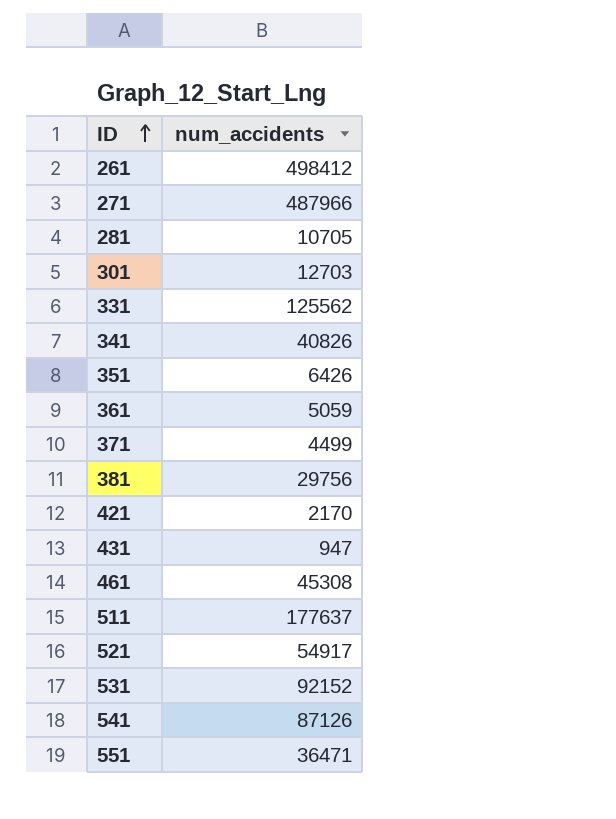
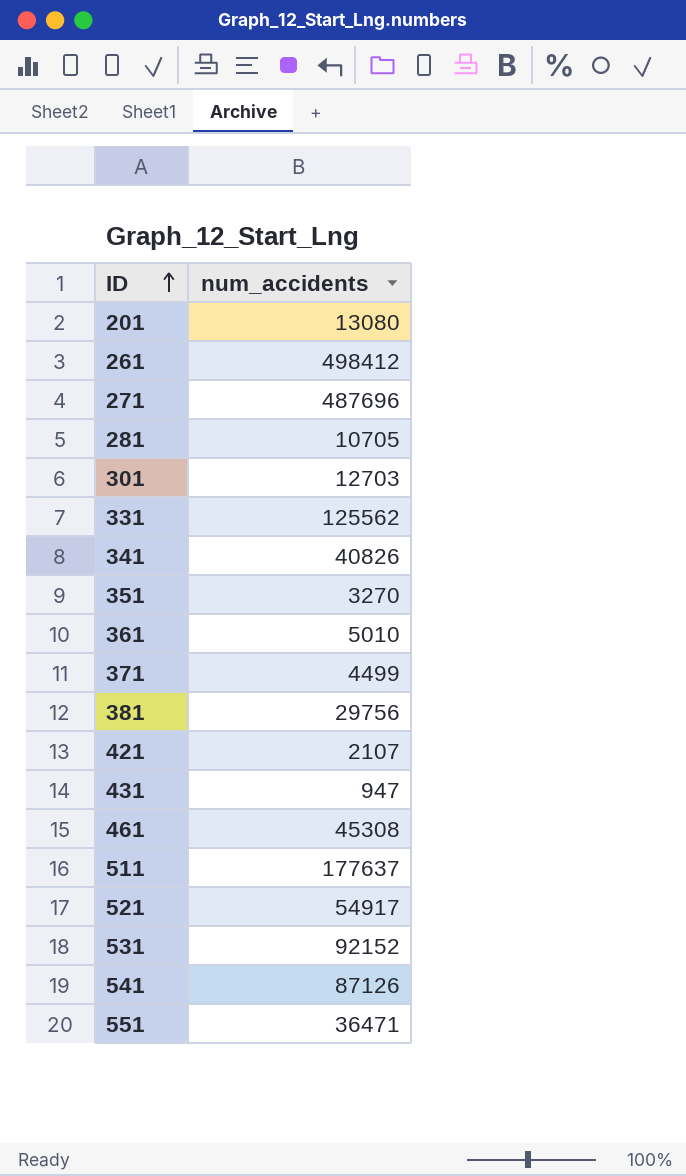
row 201: none -> 13080
271 | num_accidents: 487966 -> 487696
351 | num_accidents: 6426 -> 3270
361 | num_accidents: 5059 -> 5010
421 | num_accidents: 2170 -> 2107

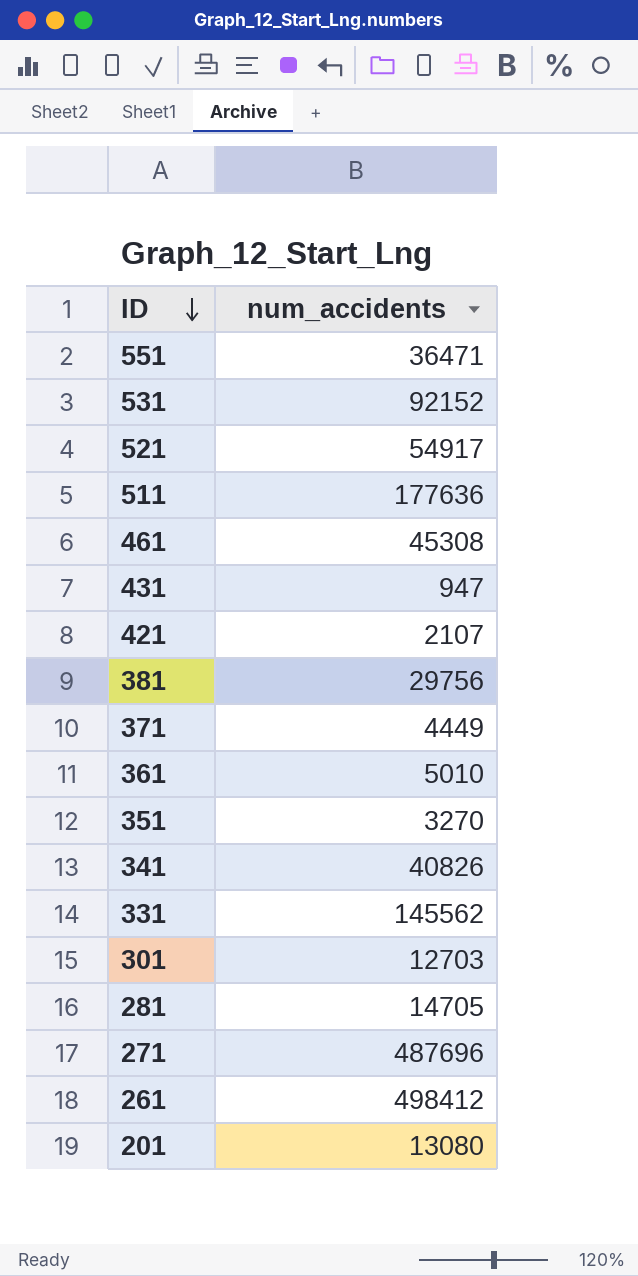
row order: ID ascending -> ID descending
row 541: 87126 -> none
511 | num_accidents: 177637 -> 177636
371 | num_accidents: 4499 -> 4449
331 | num_accidents: 125562 -> 145562
281 | num_accidents: 10705 -> 14705

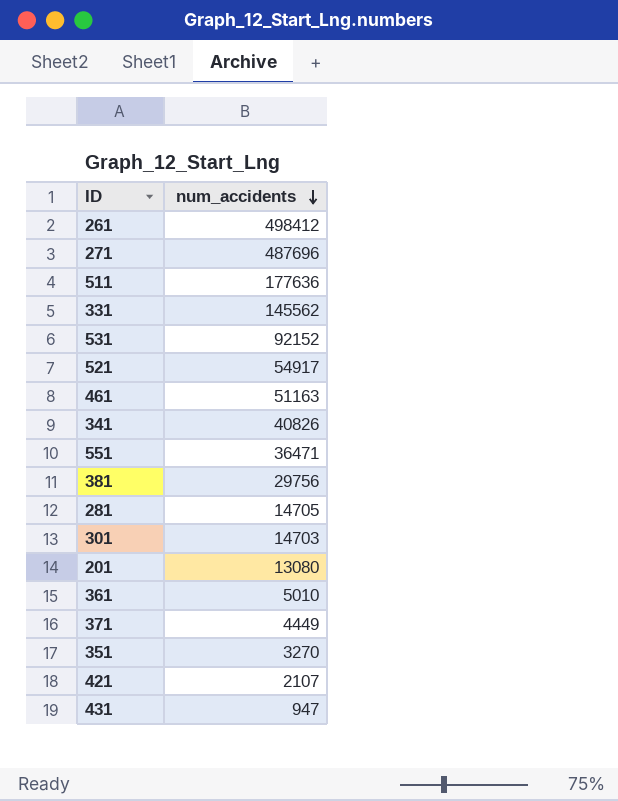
row order: ID descending -> num_accidents descending
461 | num_accidents: 45308 -> 51163
301 | num_accidents: 12703 -> 14703

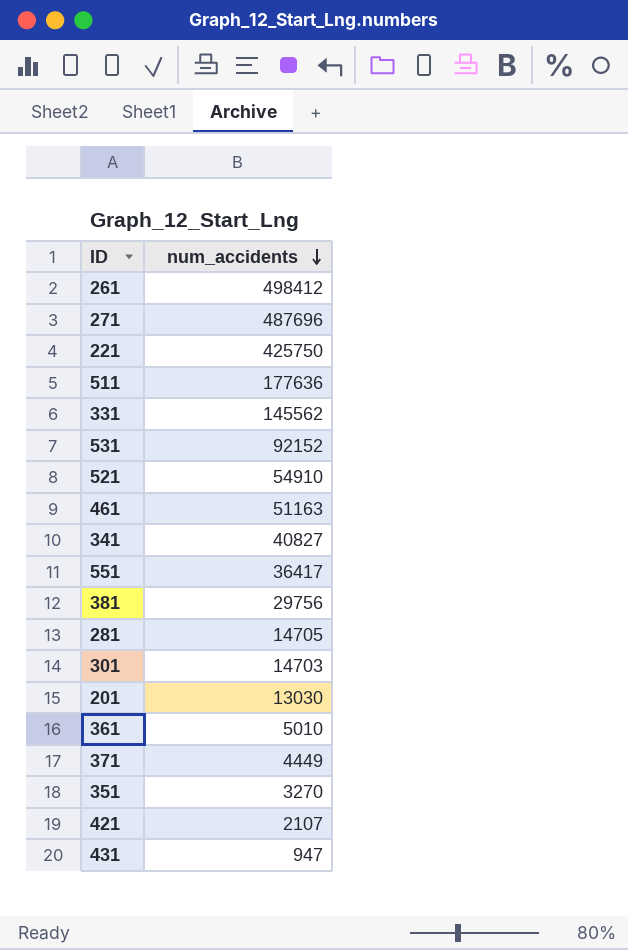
row 221: none -> 425750
521 | num_accidents: 54917 -> 54910
341 | num_accidents: 40826 -> 40827
551 | num_accidents: 36471 -> 36417
201 | num_accidents: 13080 -> 13030

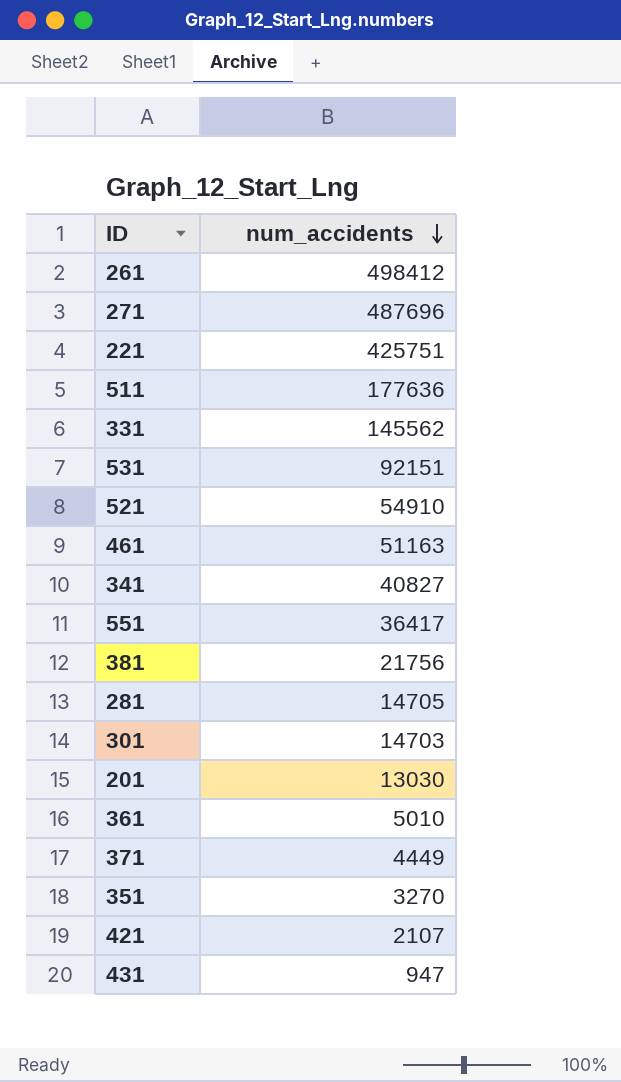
221 | num_accidents: 425750 -> 425751
531 | num_accidents: 92152 -> 92151
381 | num_accidents: 29756 -> 21756

